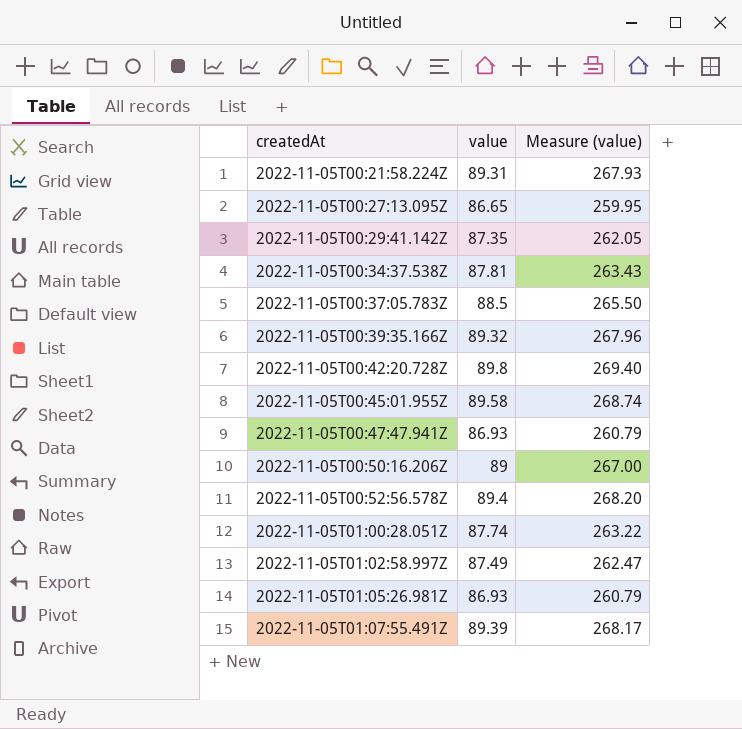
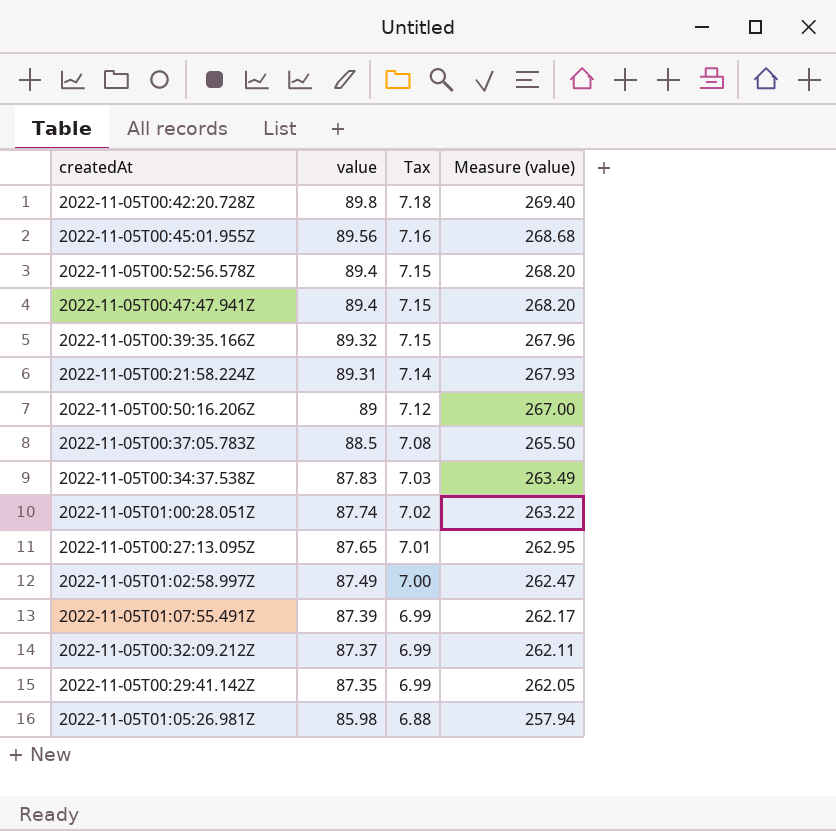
row order: createdAt ascending -> value descending
column Tax | formula: none -> [value] * 0.08
2022-11-05T00:45:01.955Z | value: 89.58 -> 89.56
2022-11-05T00:45:01.955Z | Measure (value): 268.74 -> 268.68
2022-11-05T00:47:47.941Z | value: 86.93 -> 89.4
2022-11-05T00:47:47.941Z | Measure (value): 260.79 -> 268.20
2022-11-05T00:34:37.538Z | value: 87.81 -> 87.83
2022-11-05T00:34:37.538Z | Measure (value): 263.43 -> 263.49
2022-11-05T00:27:13.095Z | value: 86.65 -> 87.65
2022-11-05T00:27:13.095Z | Measure (value): 259.95 -> 262.95
2022-11-05T01:07:55.491Z | value: 89.39 -> 87.39
2022-11-05T01:07:55.491Z | Measure (value): 268.17 -> 262.17
row 2022-11-05T00:32:09.212Z: none -> 87.37 | 6.99 | 262.11
2022-11-05T01:05:26.981Z | value: 86.93 -> 85.98
2022-11-05T01:05:26.981Z | Measure (value): 260.79 -> 257.94

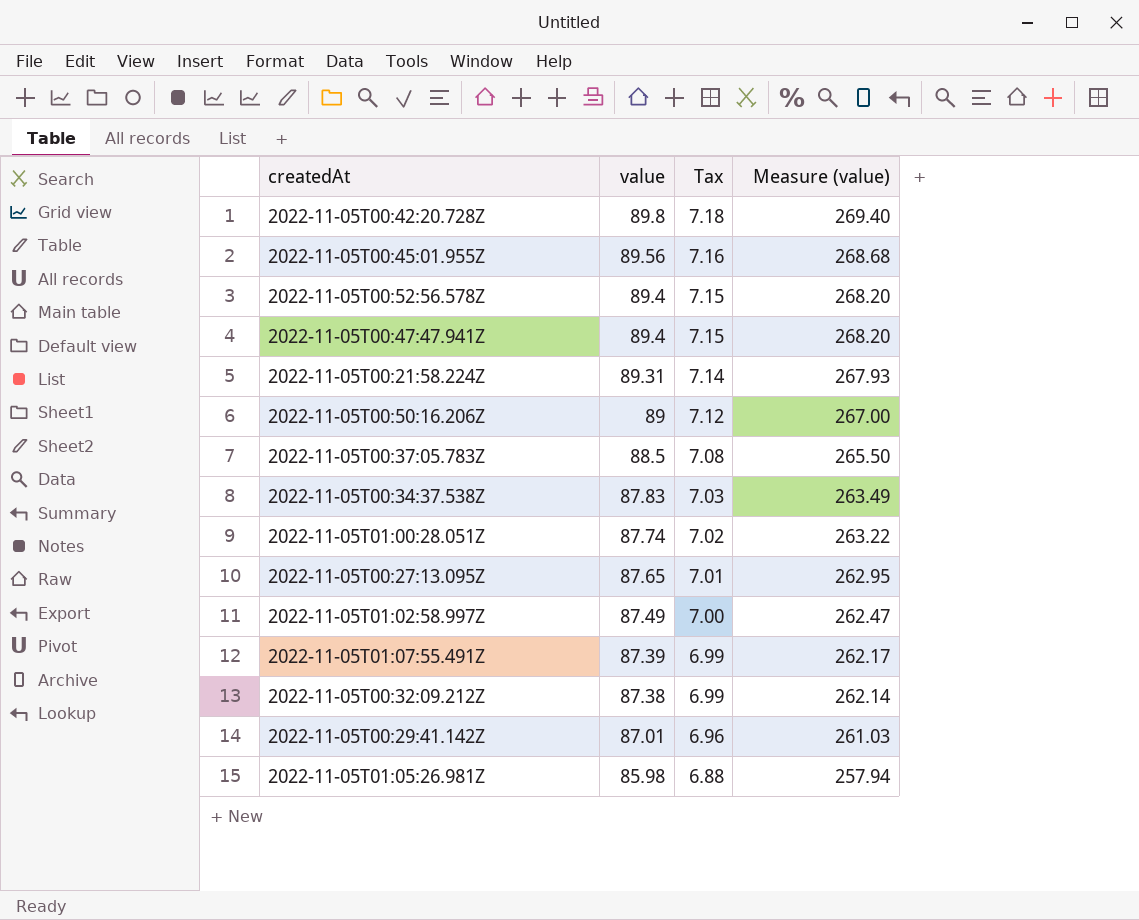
row 2022-11-05T00:39:35.166Z: 89.32 | 7.15 | 267.96 -> none
2022-11-05T00:32:09.212Z | value: 87.37 -> 87.38
2022-11-05T00:32:09.212Z | Measure (value): 262.11 -> 262.14
2022-11-05T00:29:41.142Z | value: 87.35 -> 87.01
2022-11-05T00:29:41.142Z | Tax: 6.99 -> 6.96
2022-11-05T00:29:41.142Z | Measure (value): 262.05 -> 261.03

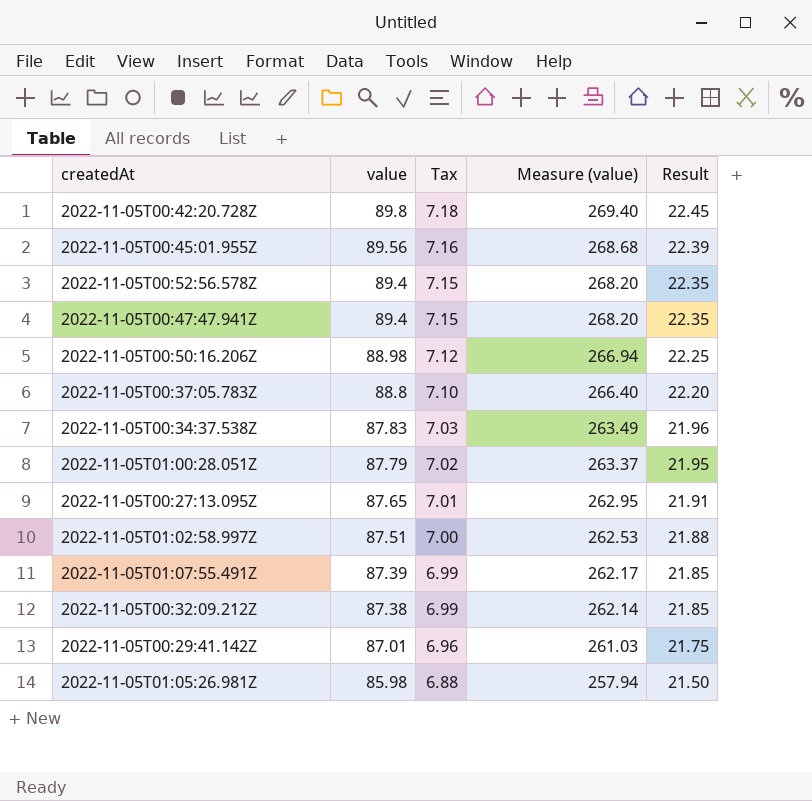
column Result | formula: none -> [value] * 0.25
row 2022-11-05T00:21:58.224Z: 89.31 | 7.14 | 267.93 -> none
2022-11-05T00:50:16.206Z | value: 89 -> 88.98
2022-11-05T00:50:16.206Z | Measure (value): 267.00 -> 266.94
2022-11-05T00:37:05.783Z | value: 88.5 -> 88.8
2022-11-05T00:37:05.783Z | Tax: 7.08 -> 7.10
2022-11-05T00:37:05.783Z | Measure (value): 265.50 -> 266.40
2022-11-05T01:00:28.051Z | value: 87.74 -> 87.79
2022-11-05T01:00:28.051Z | Measure (value): 263.22 -> 263.37
2022-11-05T01:02:58.997Z | value: 87.49 -> 87.51
2022-11-05T01:02:58.997Z | Measure (value): 262.47 -> 262.53

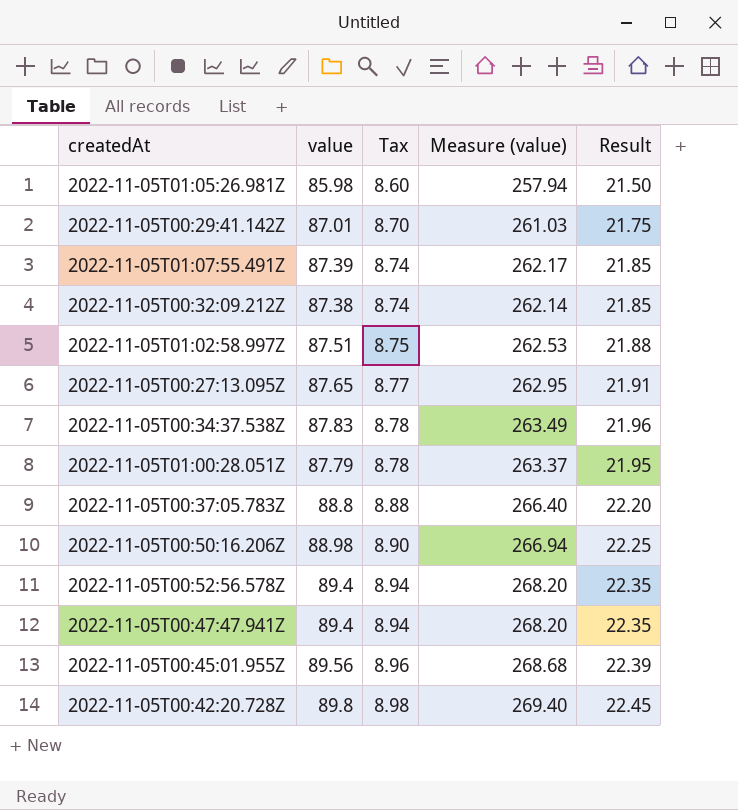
row order: value descending -> Tax ascending
column Tax | formula: [value] * 0.08 -> [value] * 0.1

